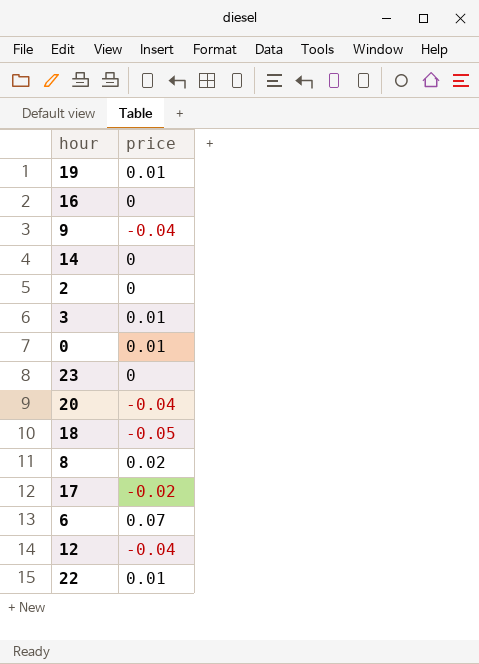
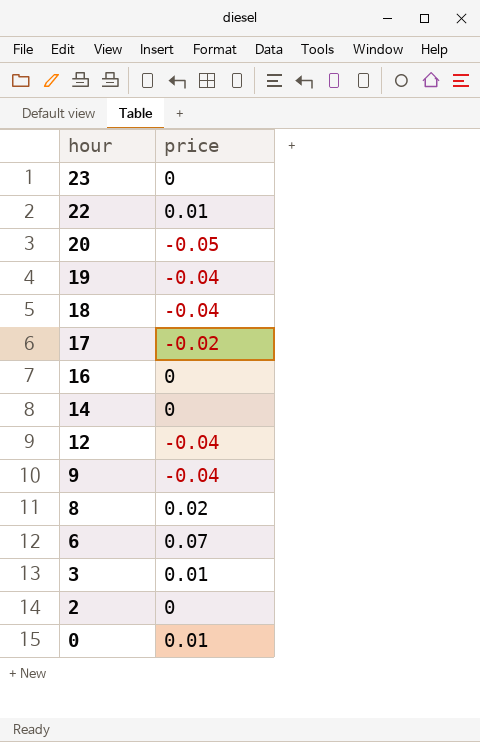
row order: none -> hour descending
20 | price: -0.04 -> -0.05
19 | price: 0.01 -> -0.04
18 | price: -0.05 -> -0.04

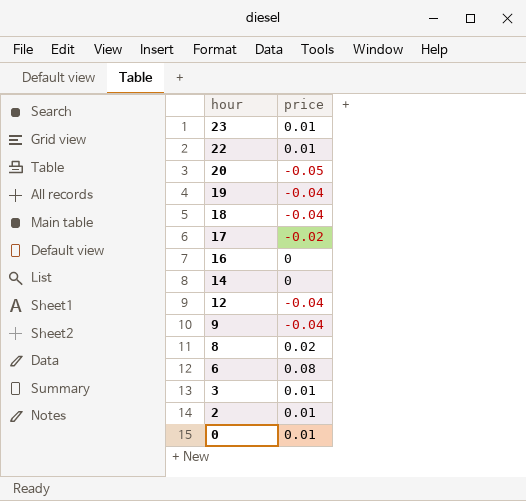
23 | price: 0 -> 0.01
6 | price: 0.07 -> 0.08
2 | price: 0 -> 0.01

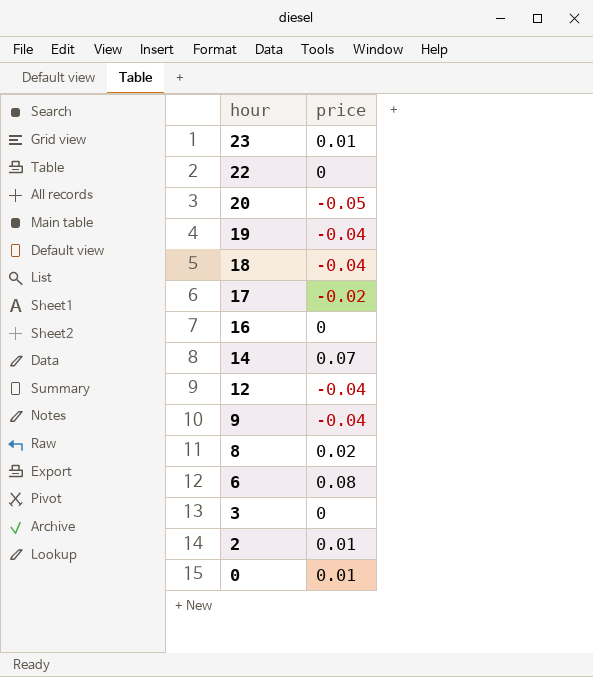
22 | price: 0.01 -> 0
14 | price: 0 -> 0.07
3 | price: 0.01 -> 0

